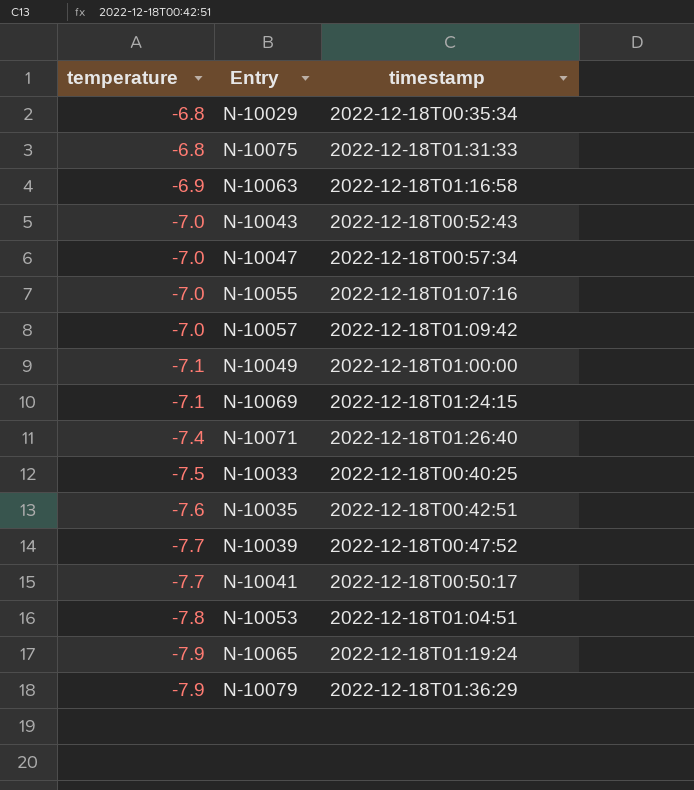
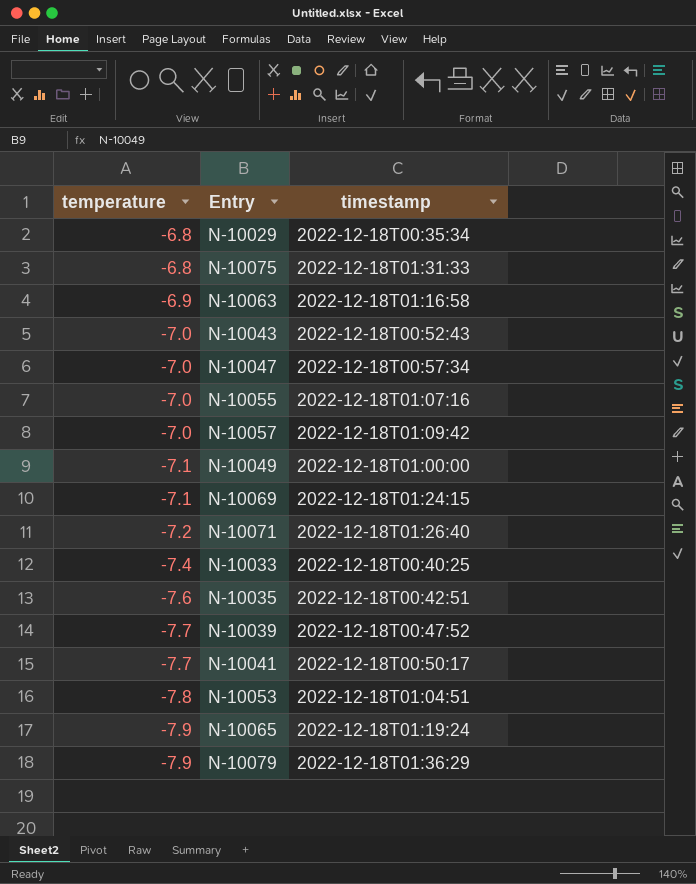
N-10071 | temperature: -7.4 -> -7.2
N-10033 | temperature: -7.5 -> -7.4

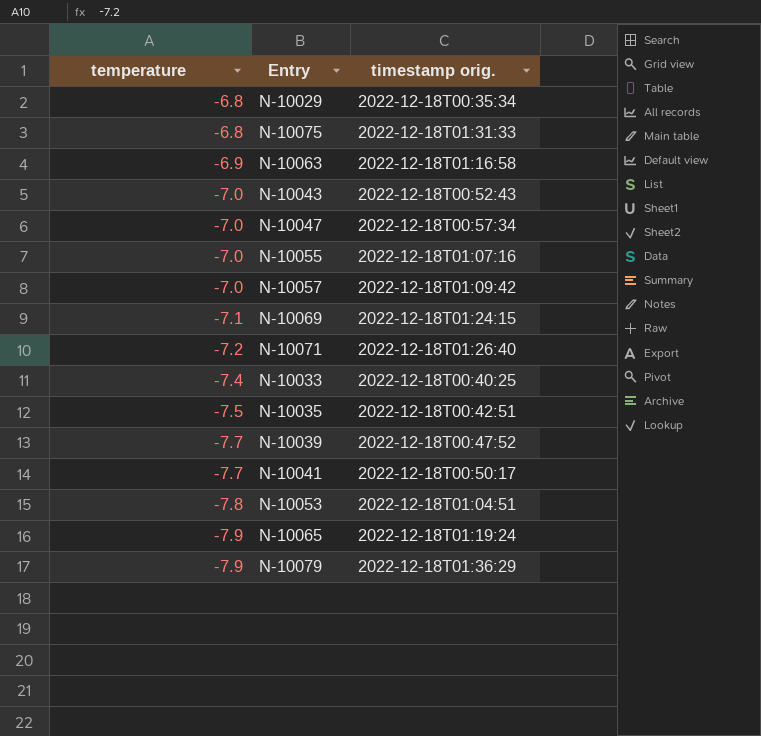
column name: timestamp -> timestamp orig.
row N-10049: -7.1 | 2022-12-18T01:00:00 -> none
N-10035 | temperature: -7.6 -> -7.5

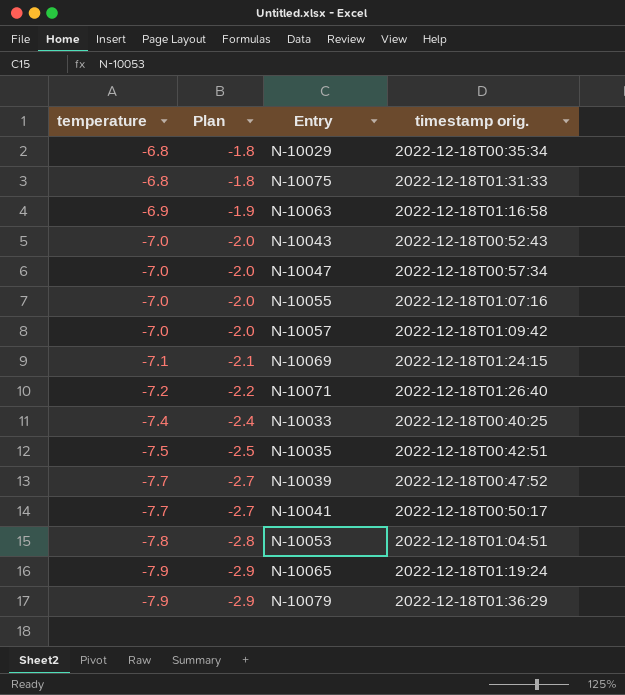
column Plan | formula: none -> [temperature] + 5

